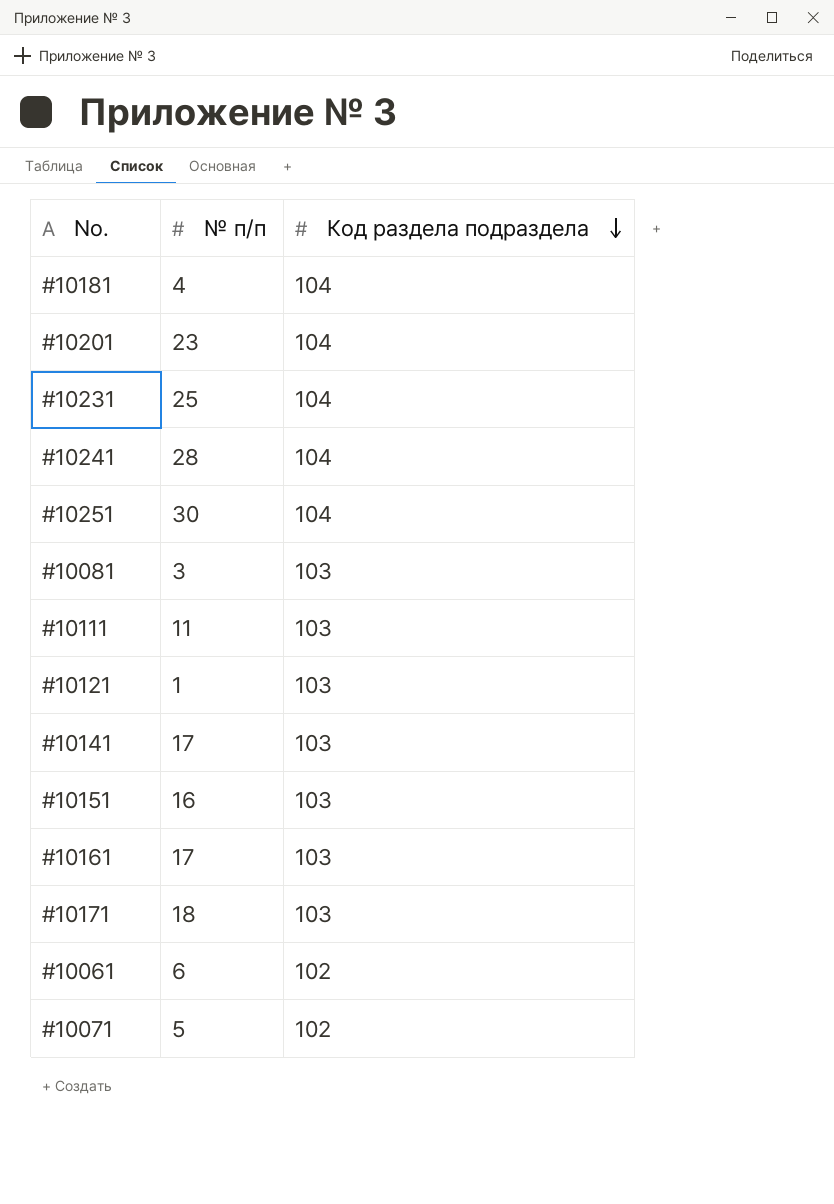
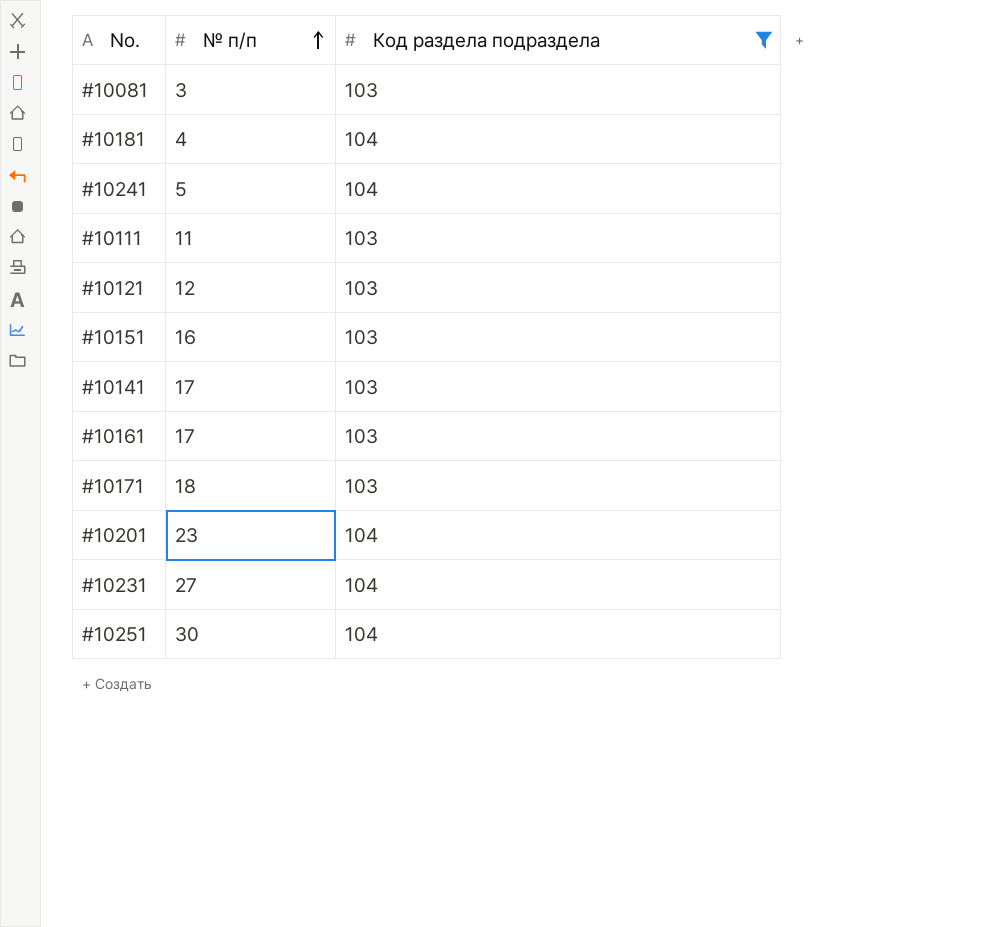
filter: none -> Код раздела подраздела != 102
row order: Код раздела подраздела descending -> № п/п ascending
#10241 | № п/п: 28 -> 5
#10121 | № п/п: 1 -> 12
#10231 | № п/п: 25 -> 27

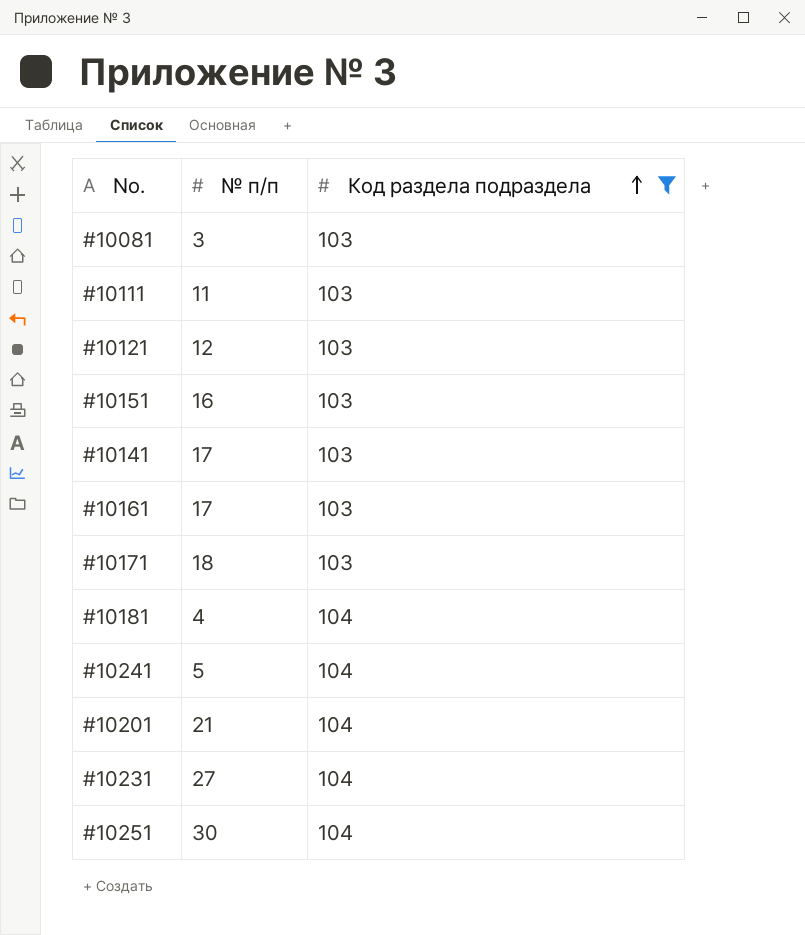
row order: № п/п ascending -> Код раздела подраздела ascending
#10201 | № п/п: 23 -> 21

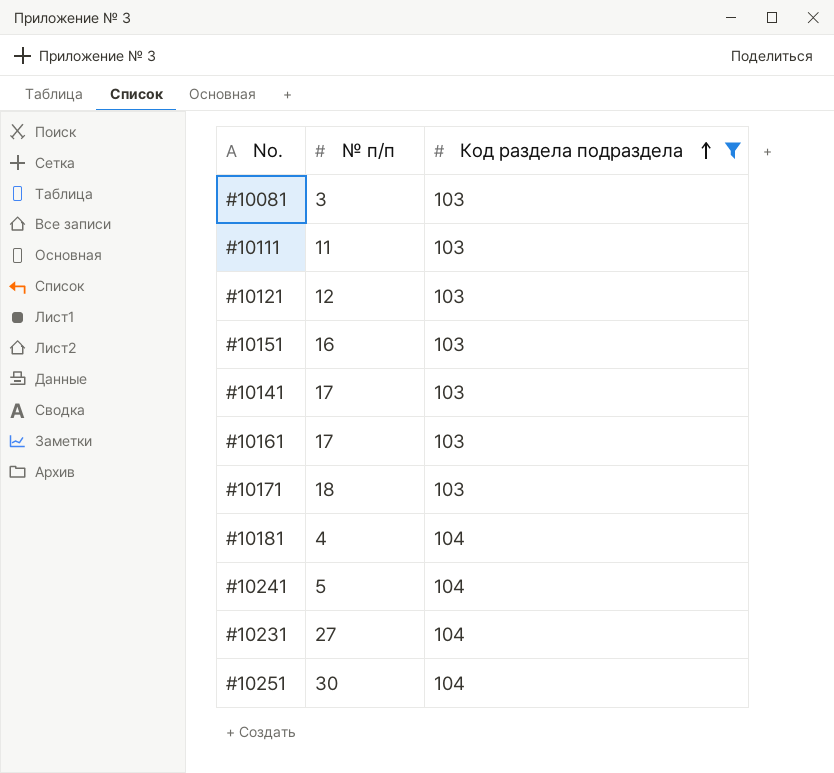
row #10201: 21 | 104 -> none

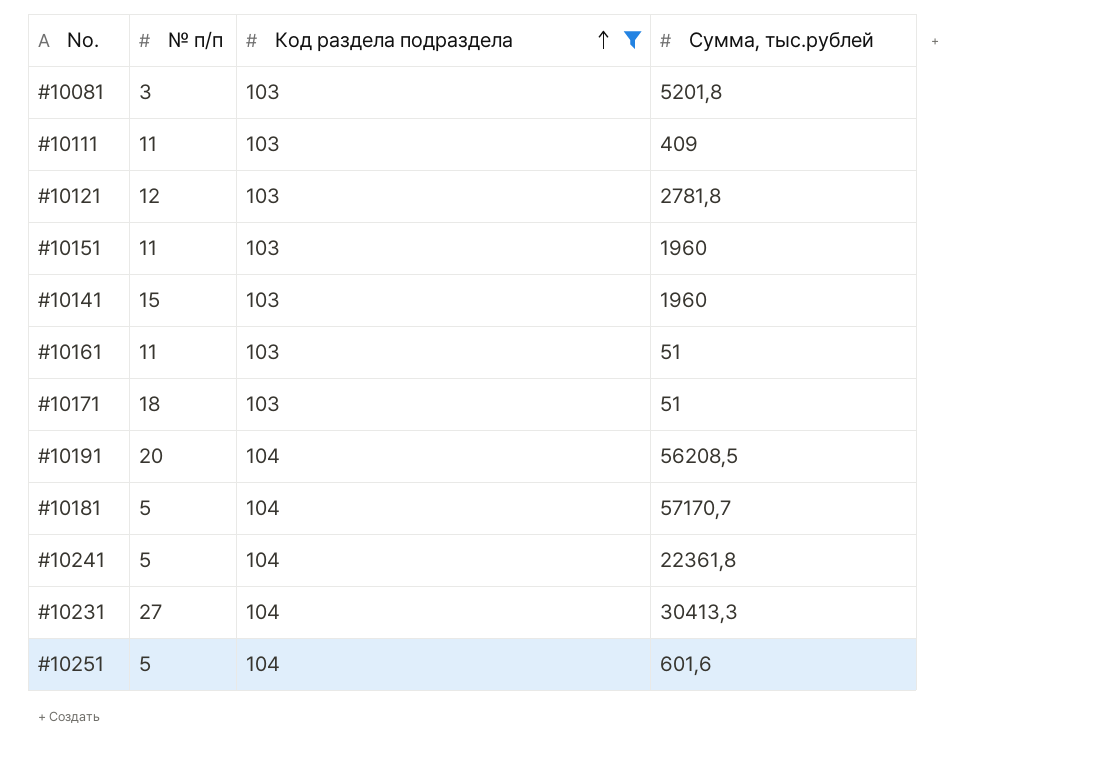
column Сумма, тыс.рублей | position: none -> 4
#10151 | № п/п: 16 -> 11
#10141 | № п/п: 17 -> 15
#10161 | № п/п: 17 -> 11
row #10191: none -> 20 | 104 | 56208,5
#10181 | № п/п: 4 -> 5
#10251 | № п/п: 30 -> 5

